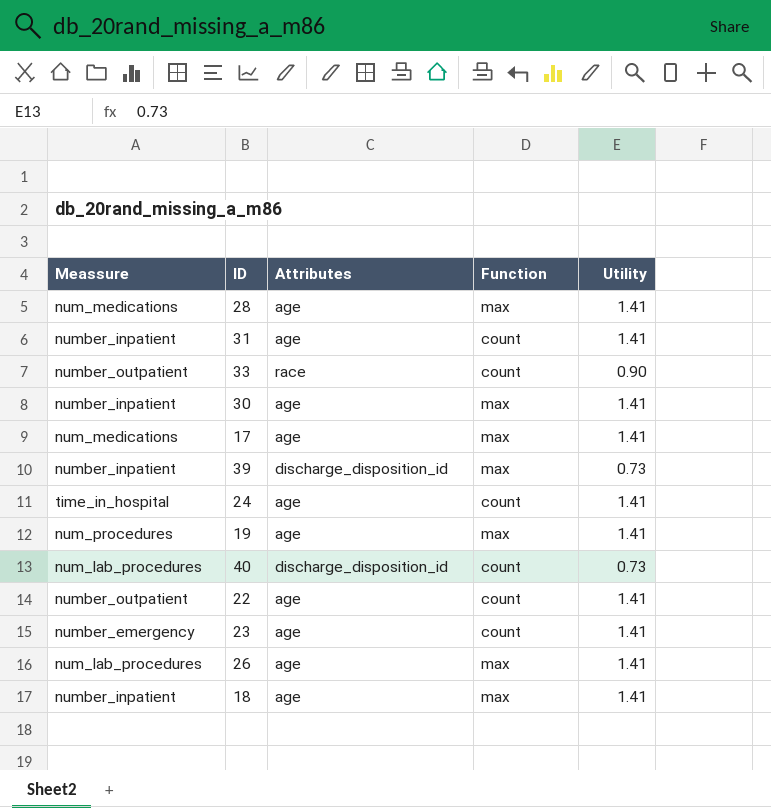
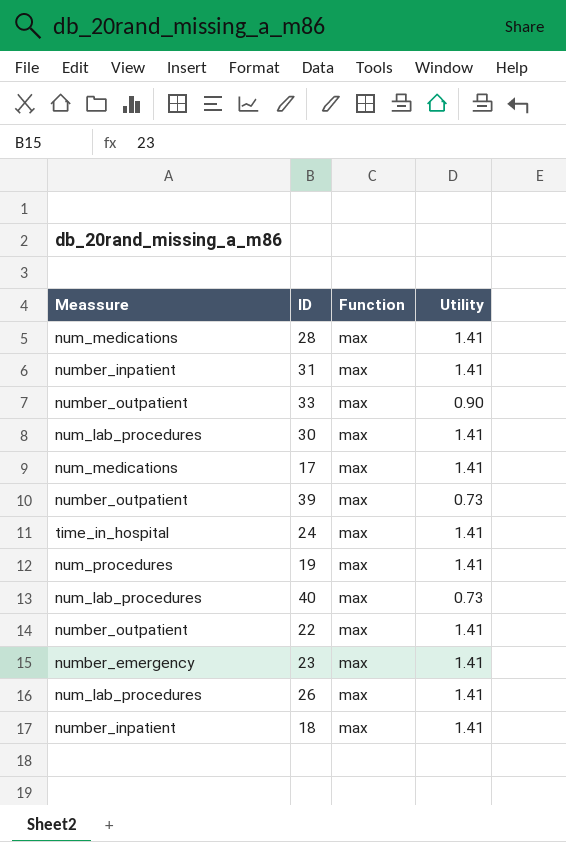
column Attributes | position: 3 -> none
31 | Function: count -> max
33 | Function: count -> max
30 | Meassure: number_inpatient -> num_lab_procedures
39 | Meassure: number_inpatient -> number_outpatient
24 | Function: count -> max
40 | Function: count -> max
22 | Function: count -> max
23 | Function: count -> max

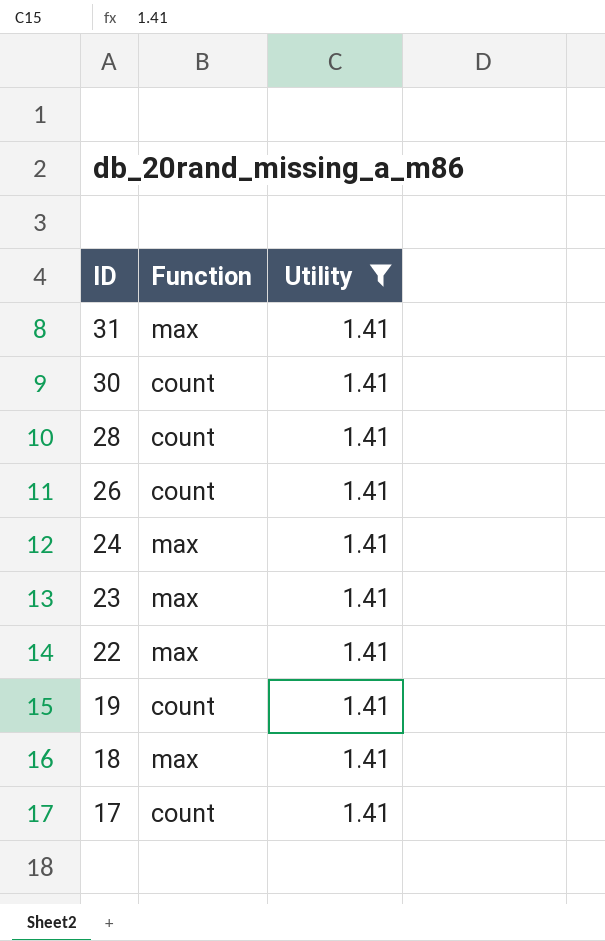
filter: none -> Utility = 1.41
row order: none -> ID descending
column Meassure | position: 1 -> none
30 | Function: max -> count
28 | Function: max -> count
26 | Function: max -> count
19 | Function: max -> count
17 | Function: max -> count

